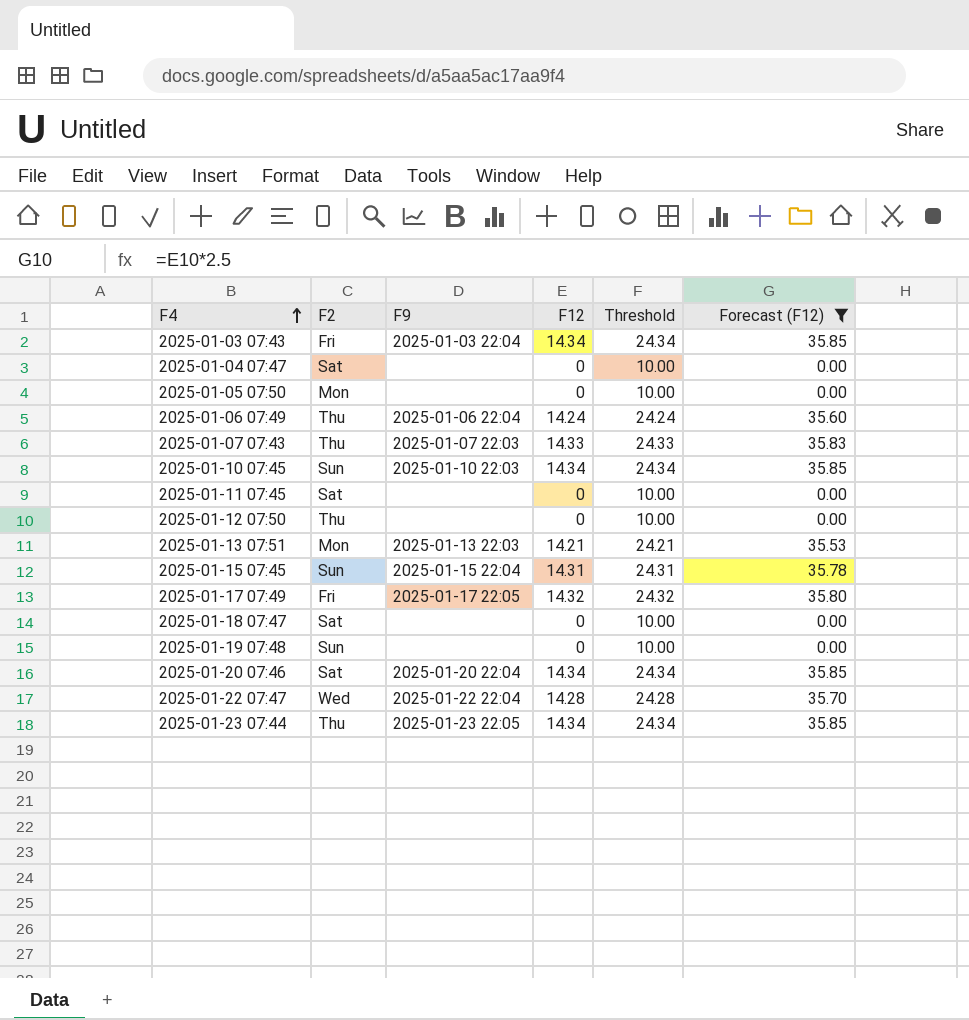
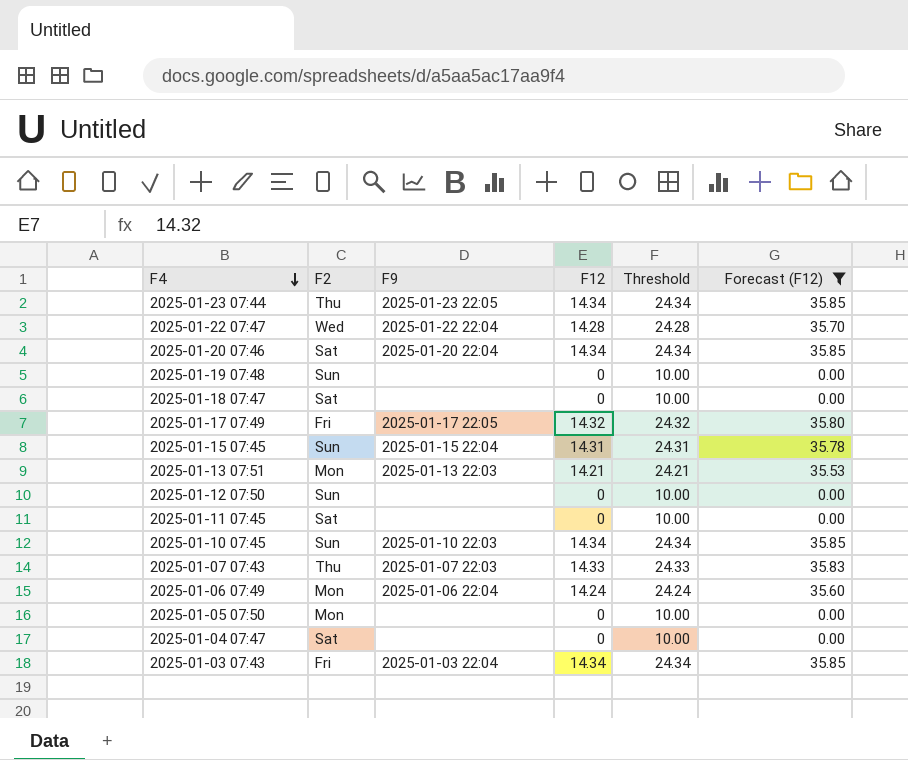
row order: F4 ascending -> F4 descending
2025-01-12 07:50 | F2: Thu -> Sun
2025-01-06 07:49 | F2: Thu -> Mon

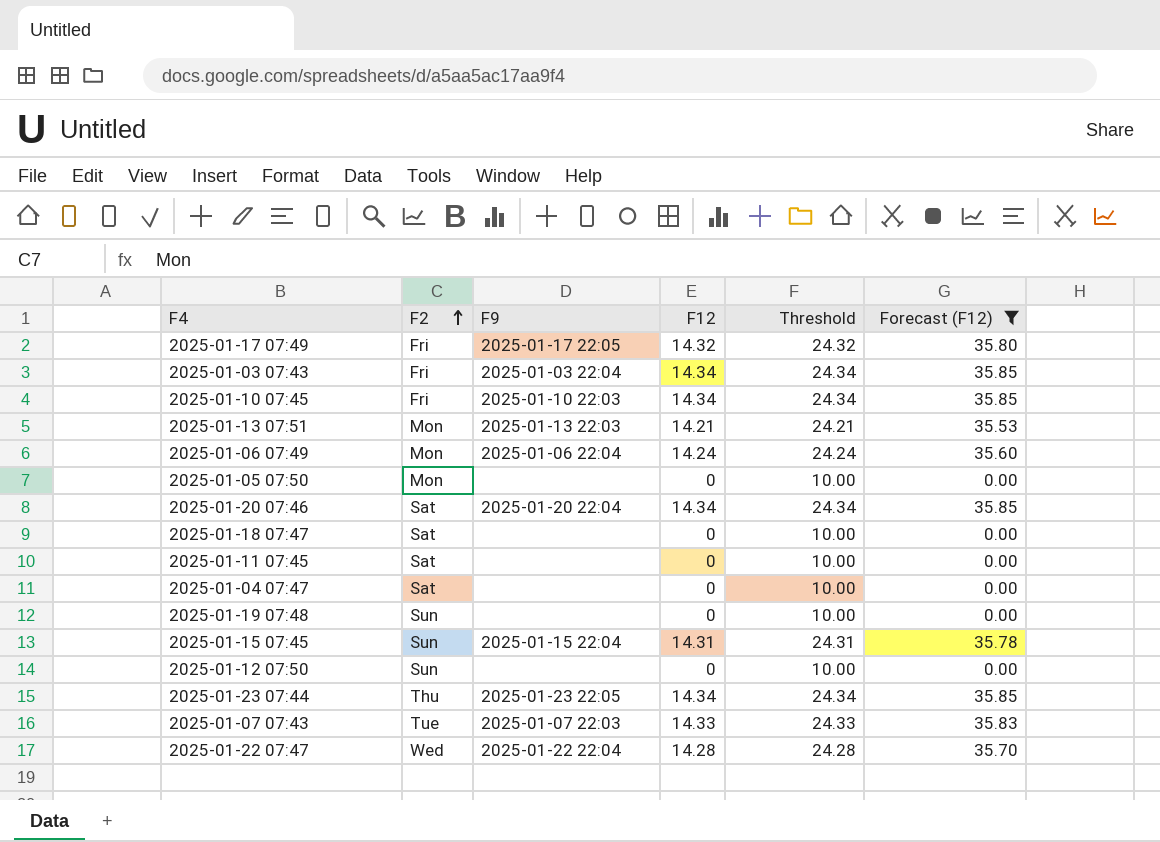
row order: F4 descending -> F2 ascending
2025-01-10 07:45 | F2: Sun -> Fri
2025-01-07 07:43 | F2: Thu -> Tue

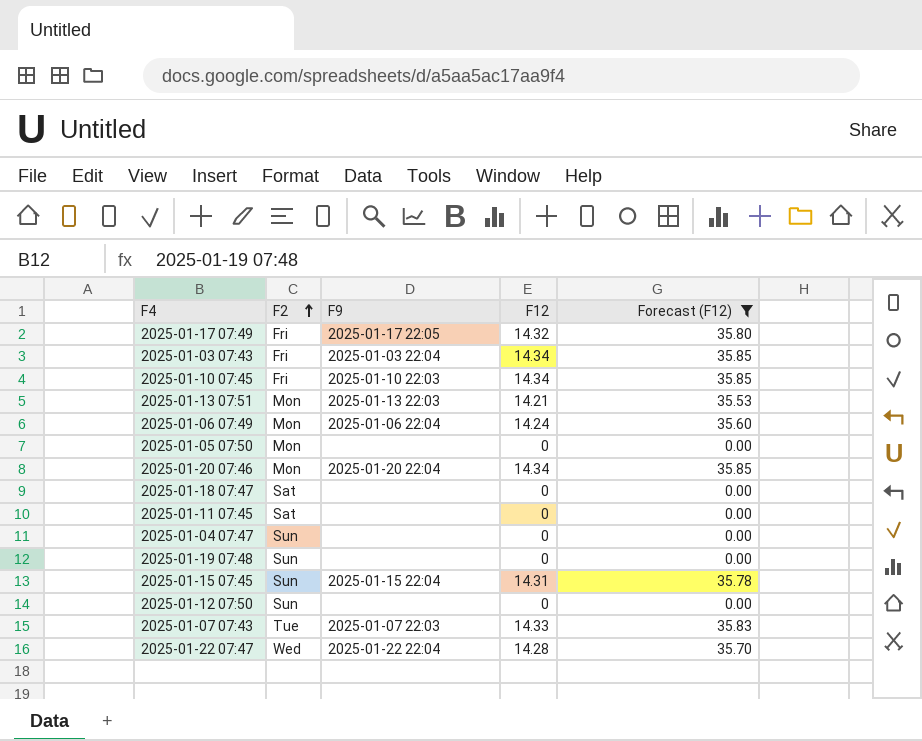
column Threshold | formula: [F12] + 10 -> none
row 2025-01-23 07:44: Thu | 2025-01-23 22:05 | 14.34 | 24.34 | 35.85 -> none
2025-01-20 07:46 | F2: Sat -> Mon
2025-01-04 07:47 | F2: Sat -> Sun

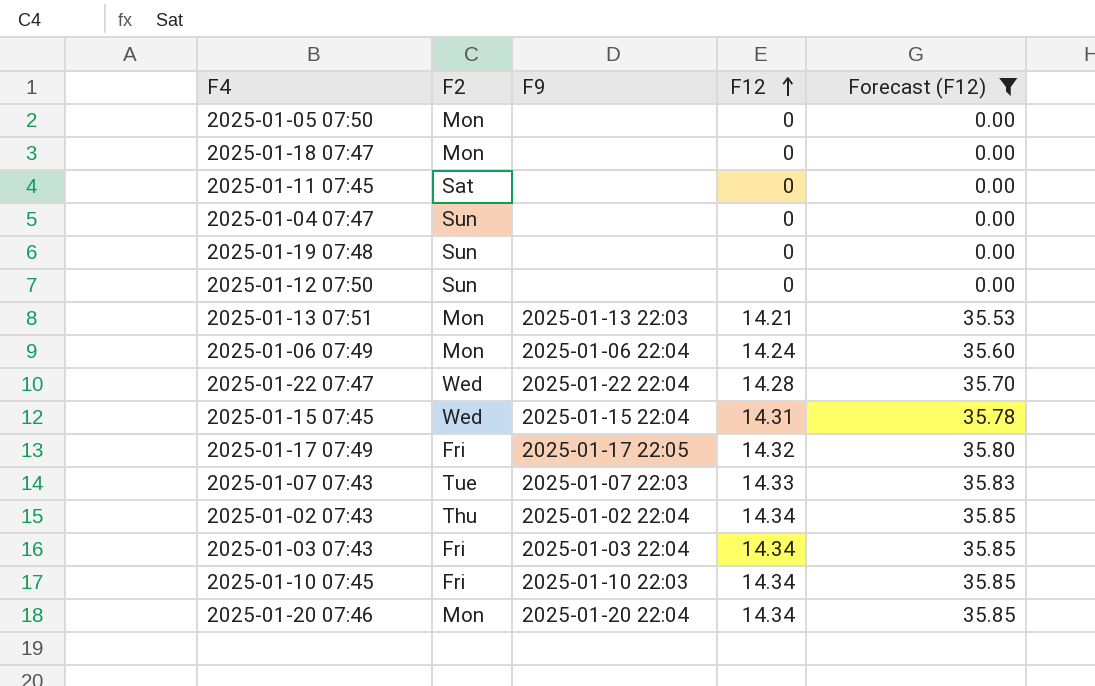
row order: F2 ascending -> F12 ascending
2025-01-18 07:47 | F2: Sat -> Mon
2025-01-15 07:45 | F2: Sun -> Wed
row 2025-01-02 07:43: none -> Thu | 2025-01-02 22:04 | 14.34 | 35.85

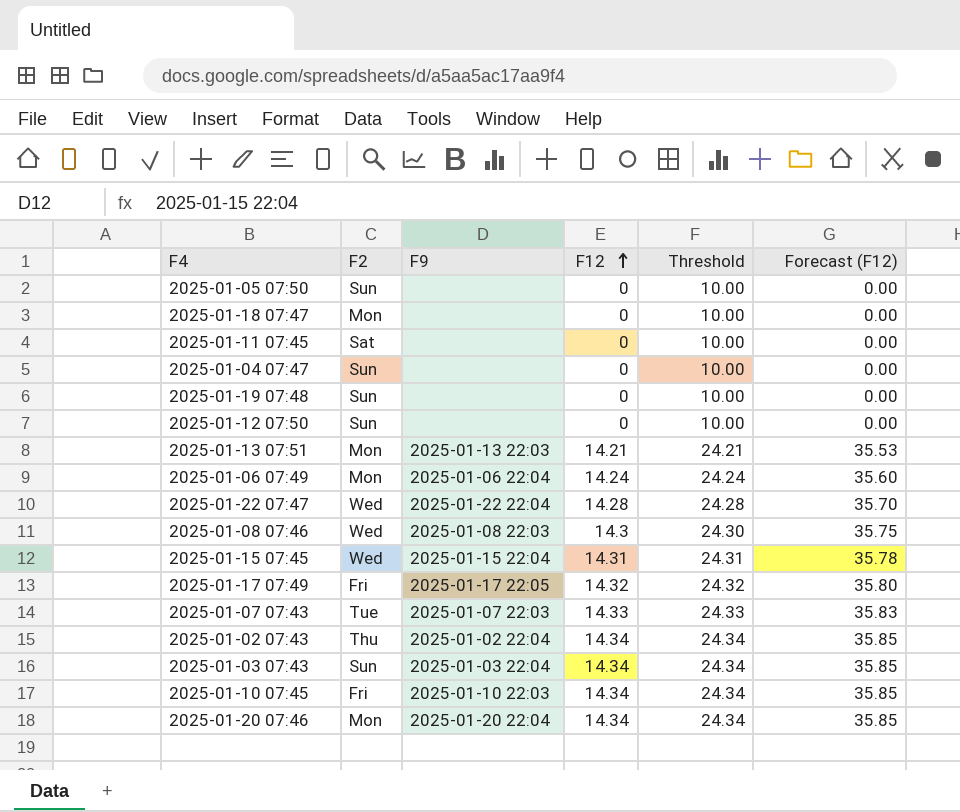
filter: Forecast (F12) != 35.75 -> none
column Threshold | formula: none -> [F12] + 10
2025-01-05 07:50 | F2: Mon -> Sun
2025-01-03 07:43 | F2: Fri -> Sun

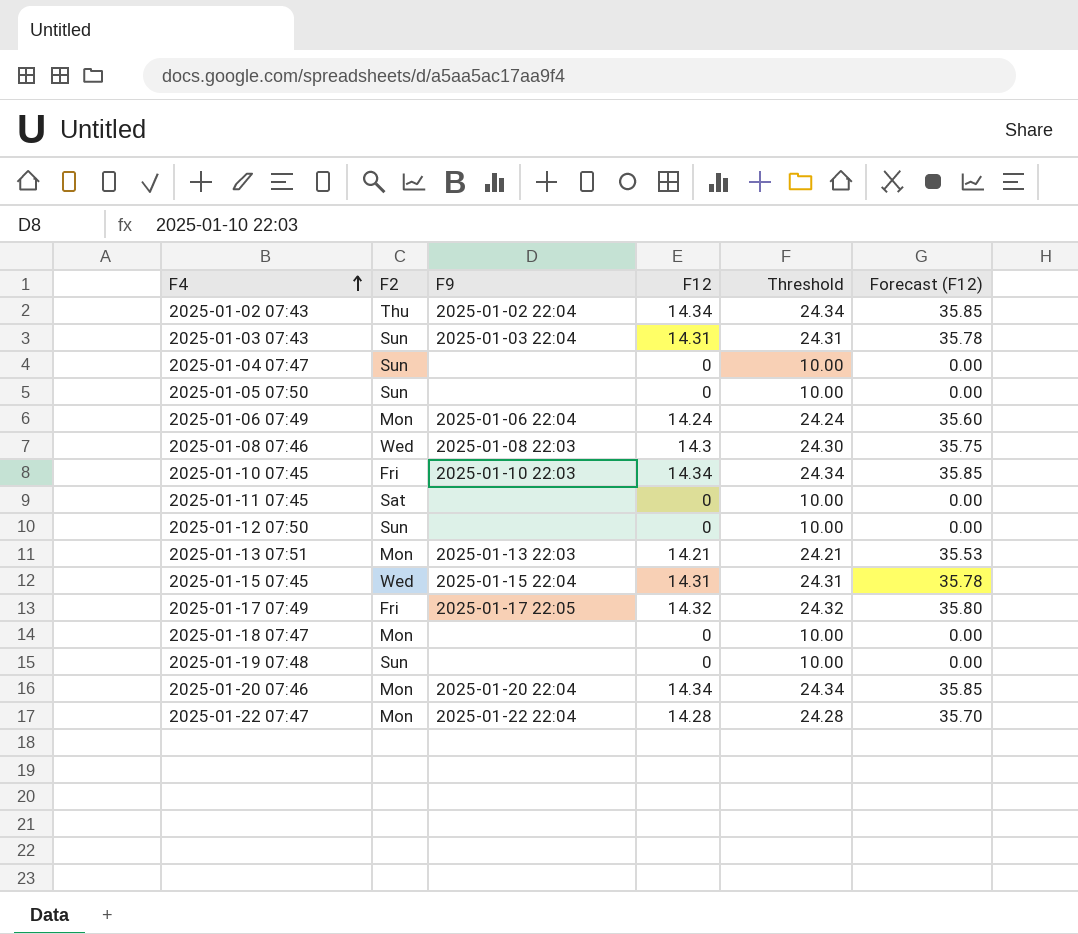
row order: F12 ascending -> F4 ascending
row 2025-01-07 07:43: Tue | 2025-01-07 22:03 | 14.33 | 24.33 | 35.83 -> none
2025-01-03 07:43 | F12: 14.34 -> 14.31
2025-01-03 07:43 | Threshold: 24.34 -> 24.31
2025-01-03 07:43 | Forecast (F12): 35.85 -> 35.78
2025-01-22 07:47 | F2: Wed -> Mon

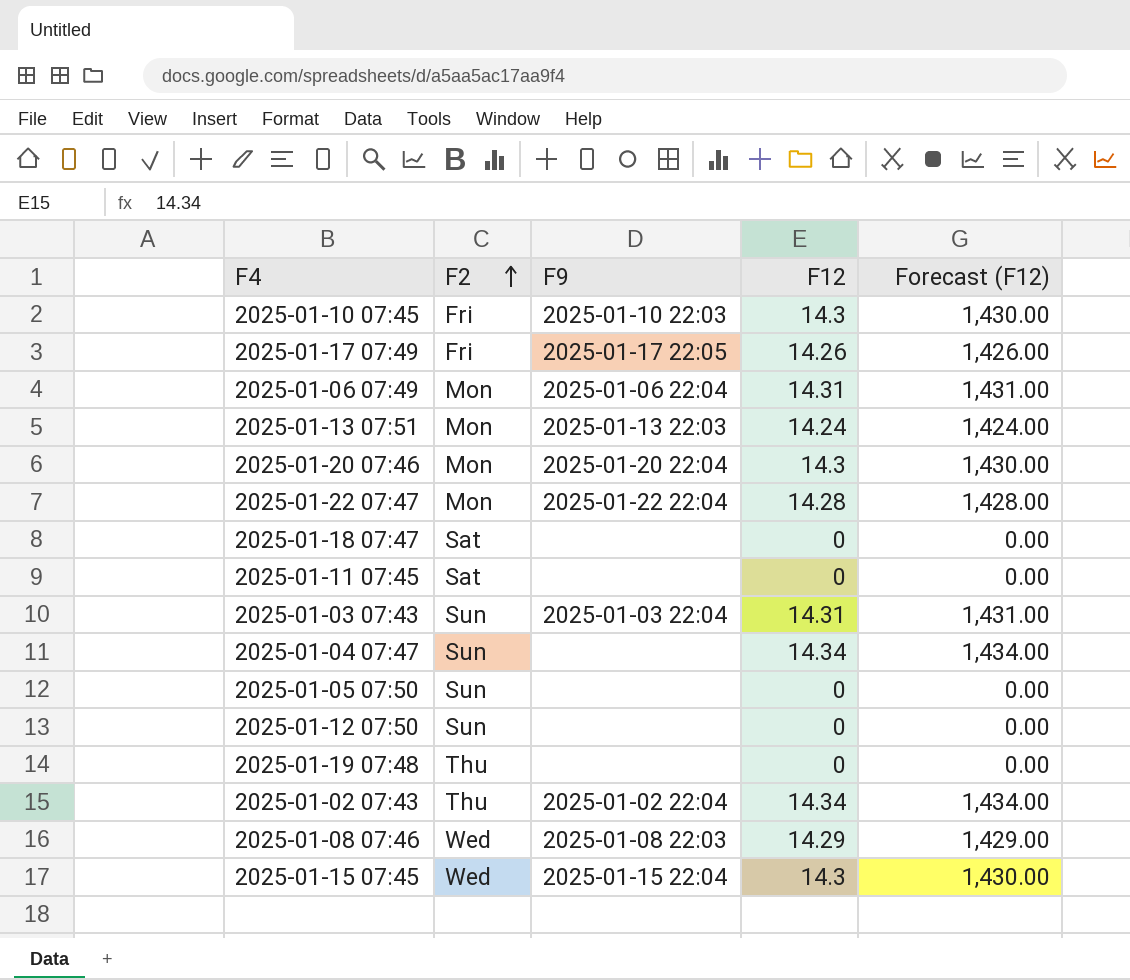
row order: F4 ascending -> F2 ascending
column Threshold | formula: [F12] + 10 -> none
column Forecast (F12) | formula: [F12] * 2.5 -> [F12] * 100
2025-01-10 07:45 | F12: 14.34 -> 14.3
2025-01-17 07:49 | F12: 14.32 -> 14.26
2025-01-06 07:49 | F12: 14.24 -> 14.31
2025-01-13 07:51 | F12: 14.21 -> 14.24
2025-01-20 07:46 | F12: 14.34 -> 14.3
2025-01-18 07:47 | F2: Mon -> Sat
2025-01-04 07:47 | F12: 0 -> 14.34
2025-01-19 07:48 | F2: Sun -> Thu
2025-01-08 07:46 | F12: 14.3 -> 14.29
2025-01-15 07:45 | F12: 14.31 -> 14.3

